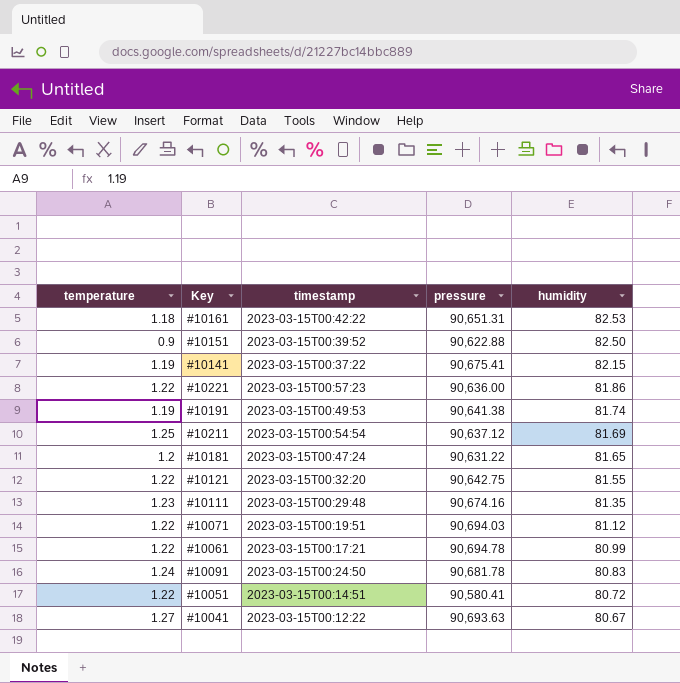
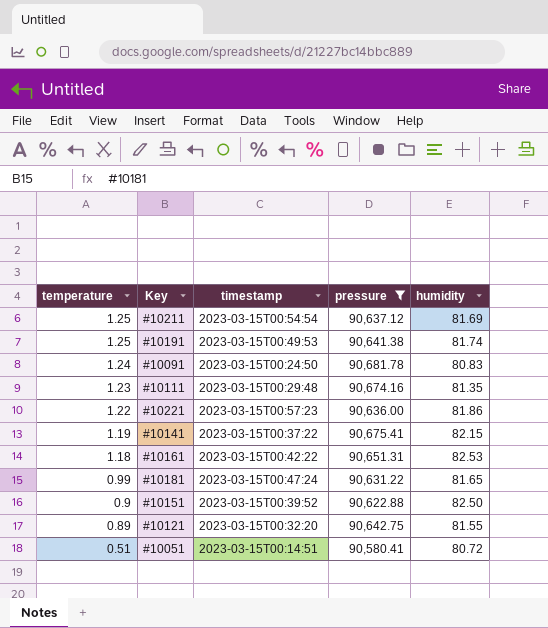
filter: none -> pressure <= 90,681.78
row order: humidity descending -> temperature descending
#10191 | temperature: 1.19 -> 1.25
#10181 | temperature: 1.2 -> 0.99
#10121 | temperature: 1.22 -> 0.89
#10051 | temperature: 1.22 -> 0.51

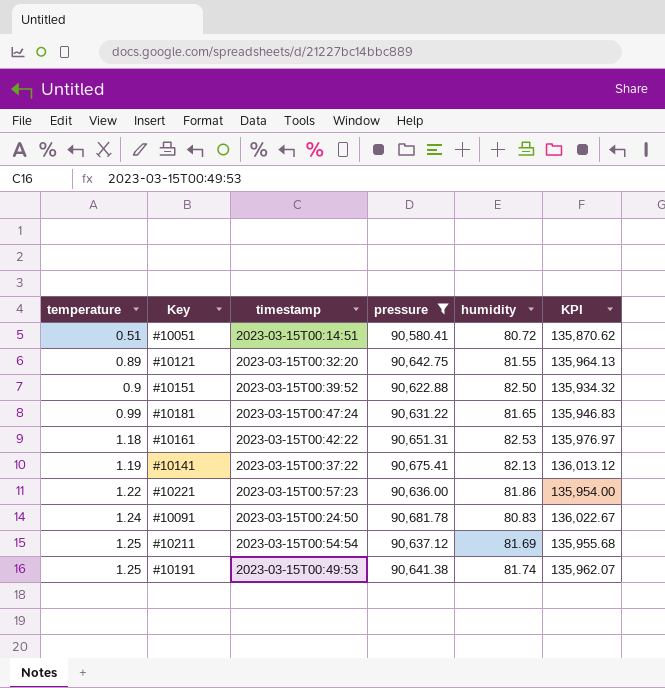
row order: temperature descending -> temperature ascending
column KPI | formula: none -> [pressure] * 1.5
row #10111: 1.23 | 2023-03-15T00:29:48 | 90,674.16 | 81.35 -> none
#10141 | humidity: 82.15 -> 82.13

